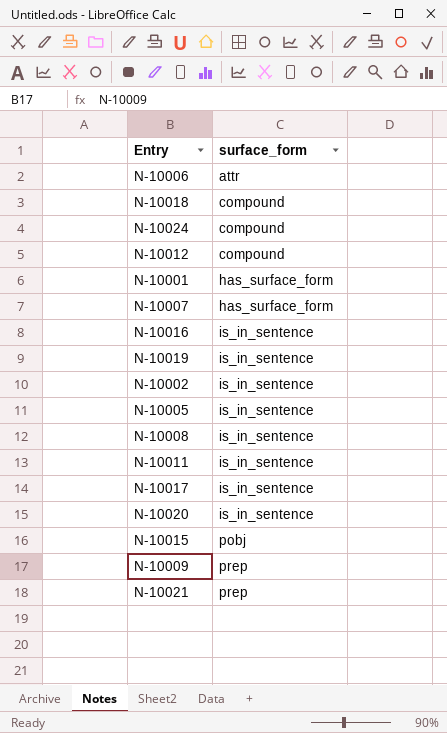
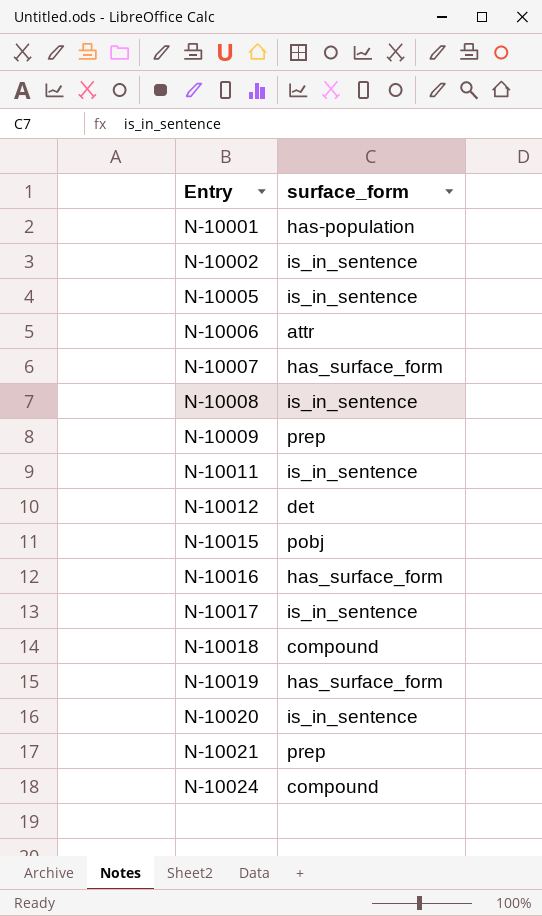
row order: surface_form ascending -> Entry ascending
N-10001 | surface_form: has_surface_form -> has-population
N-10012 | surface_form: compound -> det
N-10016 | surface_form: is_in_sentence -> has_surface_form
N-10019 | surface_form: is_in_sentence -> has_surface_form

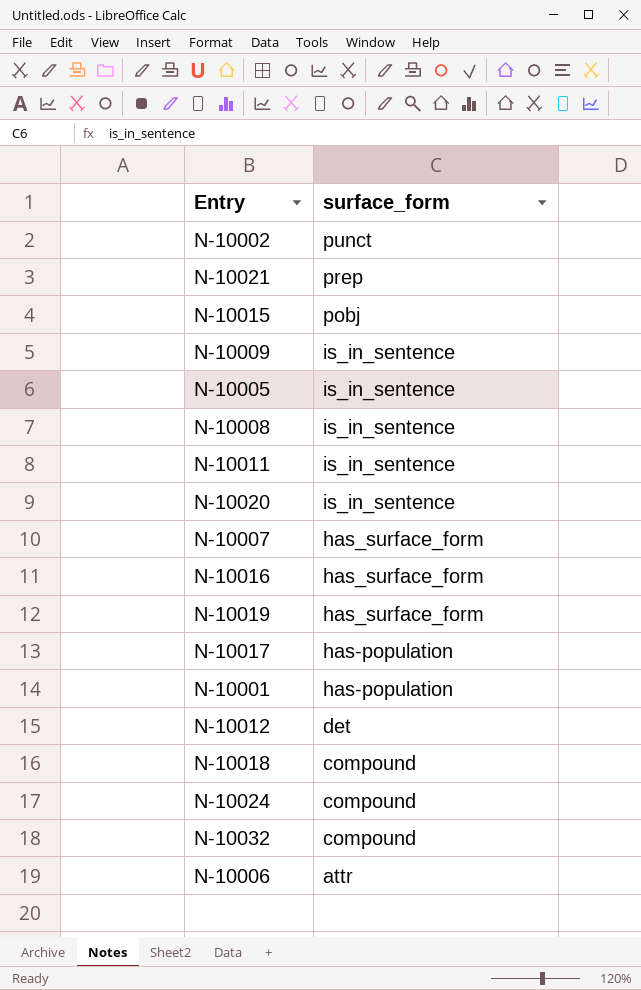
row order: Entry ascending -> surface_form descending
N-10002 | surface_form: is_in_sentence -> punct
N-10009 | surface_form: prep -> is_in_sentence
N-10017 | surface_form: is_in_sentence -> has-population
row N-10032: none -> compound

